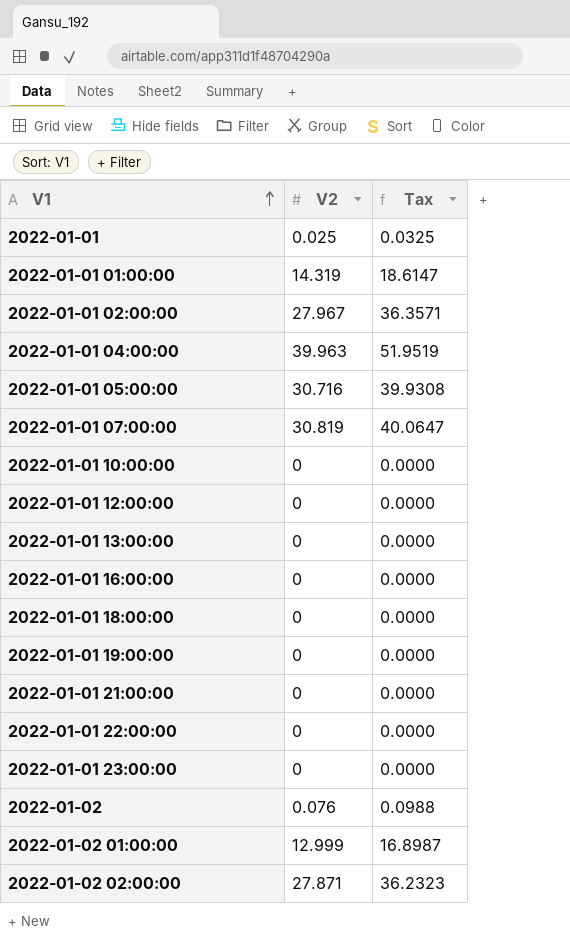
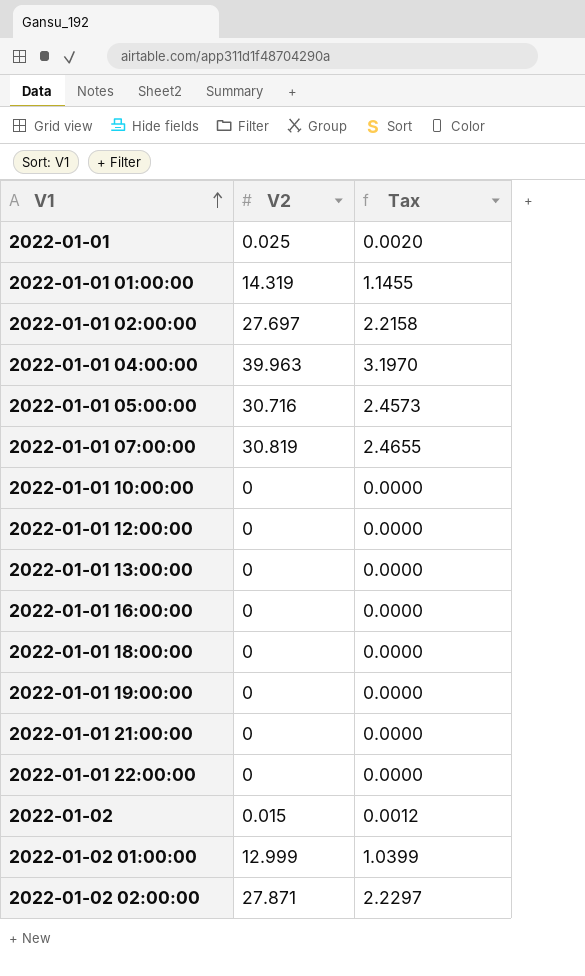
column Tax | formula: [V2] * 1.3 -> [V2] * 0.08
row 2022-01-01 23:00:00: 0 | 0.0000 -> none
2022-01-01 02:00:00 | V2: 27.967 -> 27.697
2022-01-02 | V2: 0.076 -> 0.015

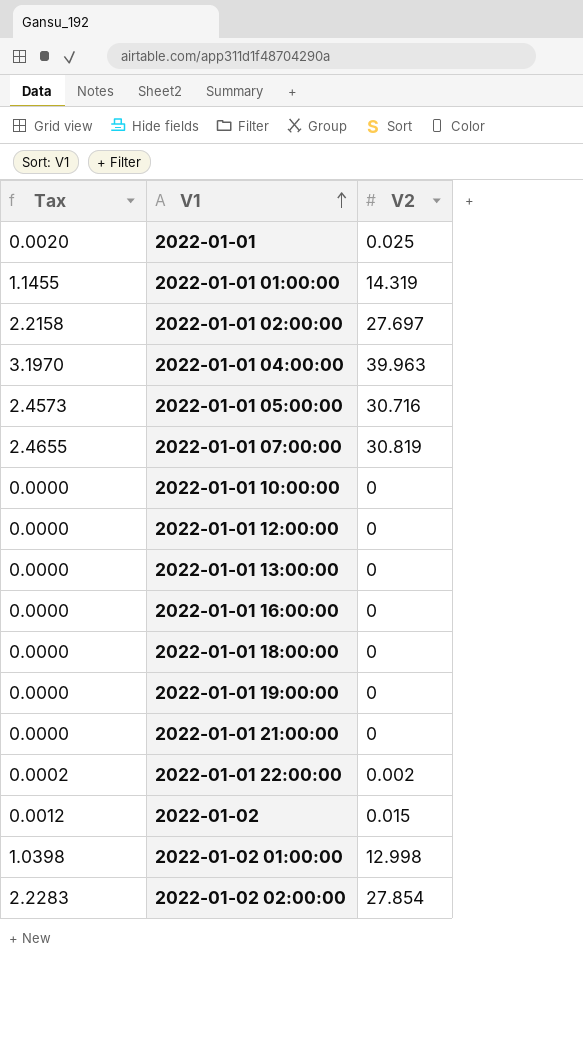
column Tax | position: 3 -> 1
2022-01-01 22:00:00 | Tax: 0.0000 -> 0.0002
2022-01-01 22:00:00 | V2: 0 -> 0.002
2022-01-02 01:00:00 | Tax: 1.0399 -> 1.0398
2022-01-02 01:00:00 | V2: 12.999 -> 12.998
2022-01-02 02:00:00 | Tax: 2.2297 -> 2.2283
2022-01-02 02:00:00 | V2: 27.871 -> 27.854

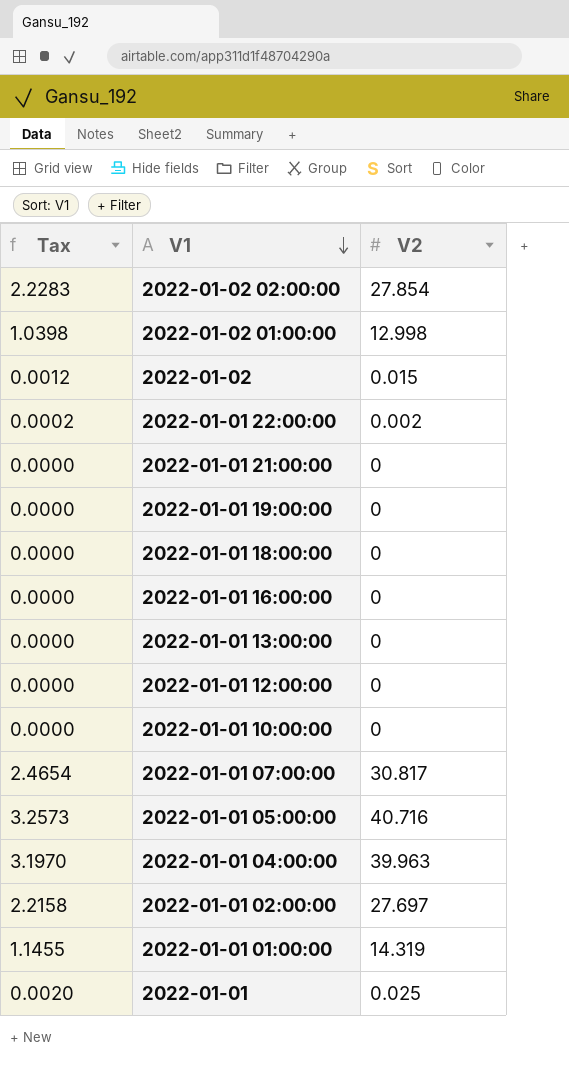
row order: V1 ascending -> V1 descending
2022-01-01 07:00:00 | Tax: 2.4655 -> 2.4654
2022-01-01 07:00:00 | V2: 30.819 -> 30.817
2022-01-01 05:00:00 | Tax: 2.4573 -> 3.2573
2022-01-01 05:00:00 | V2: 30.716 -> 40.716

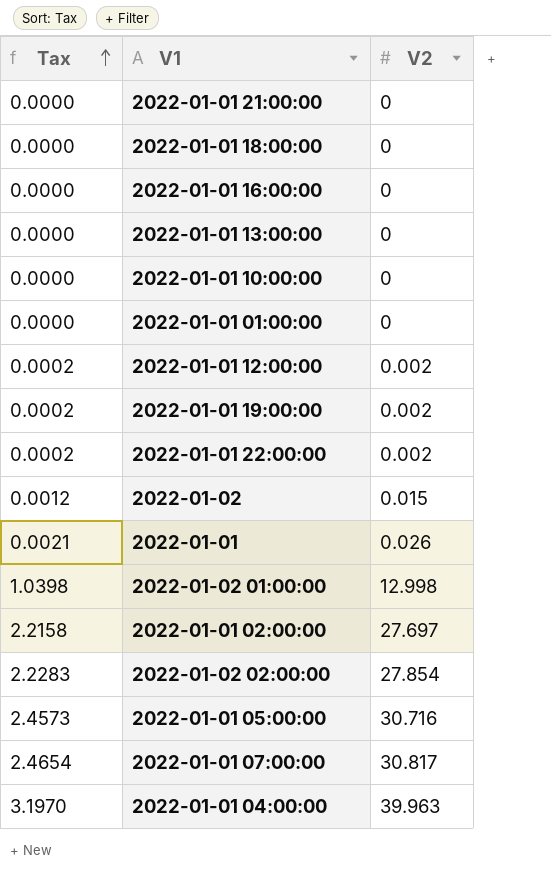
row order: V1 descending -> Tax ascending
2022-01-01 01:00:00 | Tax: 1.1455 -> 0.0000
2022-01-01 01:00:00 | V2: 14.319 -> 0
2022-01-01 12:00:00 | Tax: 0.0000 -> 0.0002
2022-01-01 12:00:00 | V2: 0 -> 0.002
2022-01-01 19:00:00 | Tax: 0.0000 -> 0.0002
2022-01-01 19:00:00 | V2: 0 -> 0.002
2022-01-01 | Tax: 0.0020 -> 0.0021
2022-01-01 | V2: 0.025 -> 0.026
2022-01-01 05:00:00 | Tax: 3.2573 -> 2.4573
2022-01-01 05:00:00 | V2: 40.716 -> 30.716

